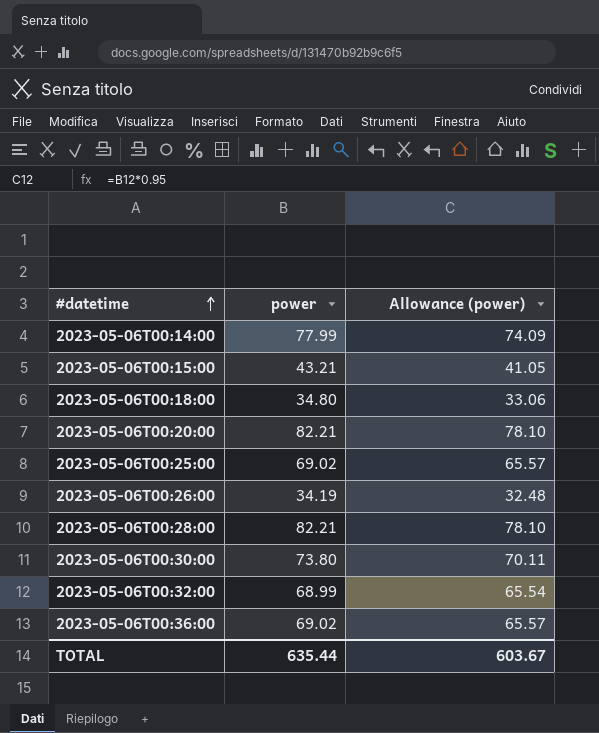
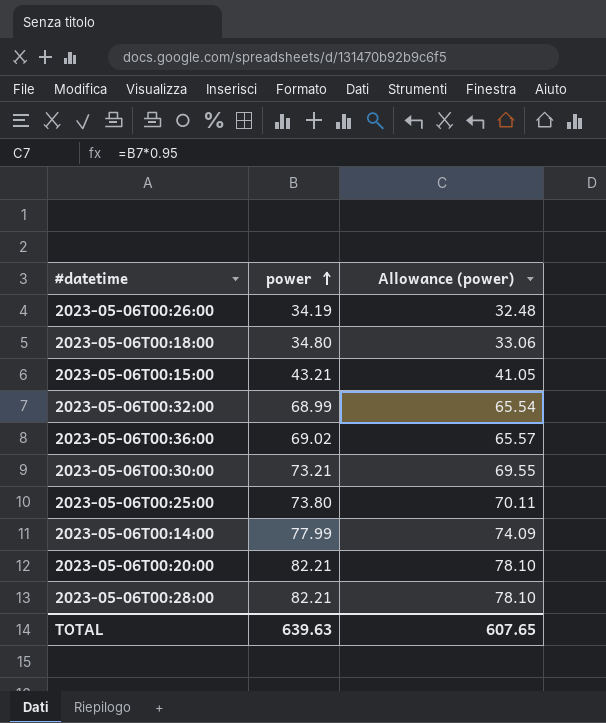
row order: #datetime ascending -> power ascending
2023-05-06T00:30:00 | power: 73.80 -> 73.21
2023-05-06T00:30:00 | Allowance (power): 70.11 -> 69.55
2023-05-06T00:25:00 | power: 69.02 -> 73.80
2023-05-06T00:25:00 | Allowance (power): 65.57 -> 70.11
TOTAL | power: 635.44 -> 639.63
TOTAL | Allowance (power): 603.67 -> 607.65

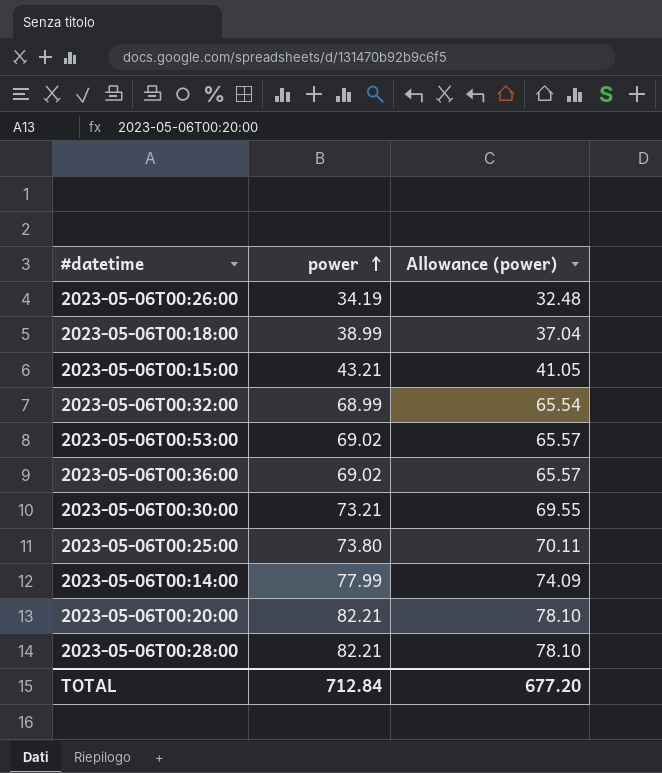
2023-05-06T00:18:00 | power: 34.80 -> 38.99
2023-05-06T00:18:00 | Allowance (power): 33.06 -> 37.04
row 2023-05-06T00:53:00: none -> 69.02 | 65.57
TOTAL | power: 639.63 -> 712.84
TOTAL | Allowance (power): 607.65 -> 677.20

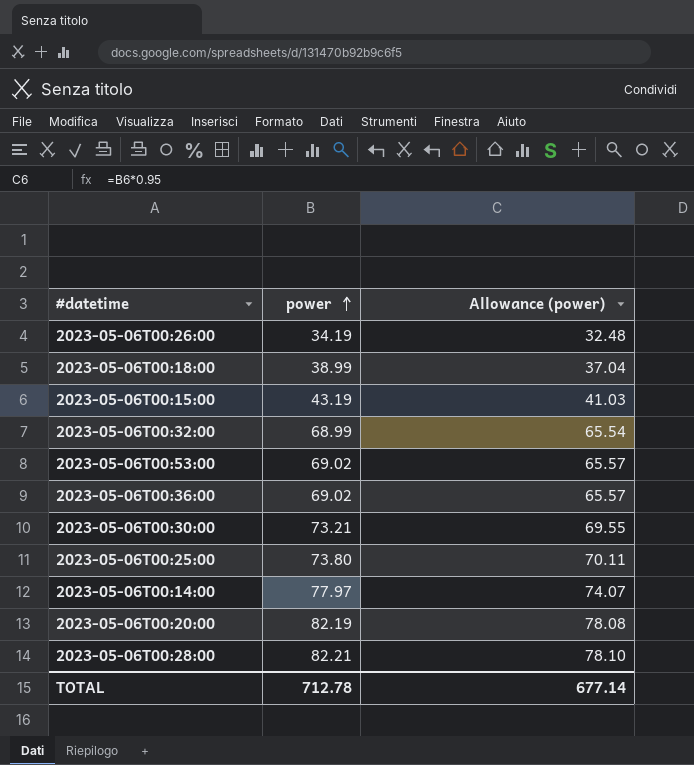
2023-05-06T00:15:00 | power: 43.21 -> 43.19
2023-05-06T00:15:00 | Allowance (power): 41.05 -> 41.03
2023-05-06T00:14:00 | power: 77.99 -> 77.97
2023-05-06T00:14:00 | Allowance (power): 74.09 -> 74.07
2023-05-06T00:20:00 | power: 82.21 -> 82.19
2023-05-06T00:20:00 | Allowance (power): 78.10 -> 78.08
TOTAL | power: 712.84 -> 712.78
TOTAL | Allowance (power): 677.20 -> 677.14

